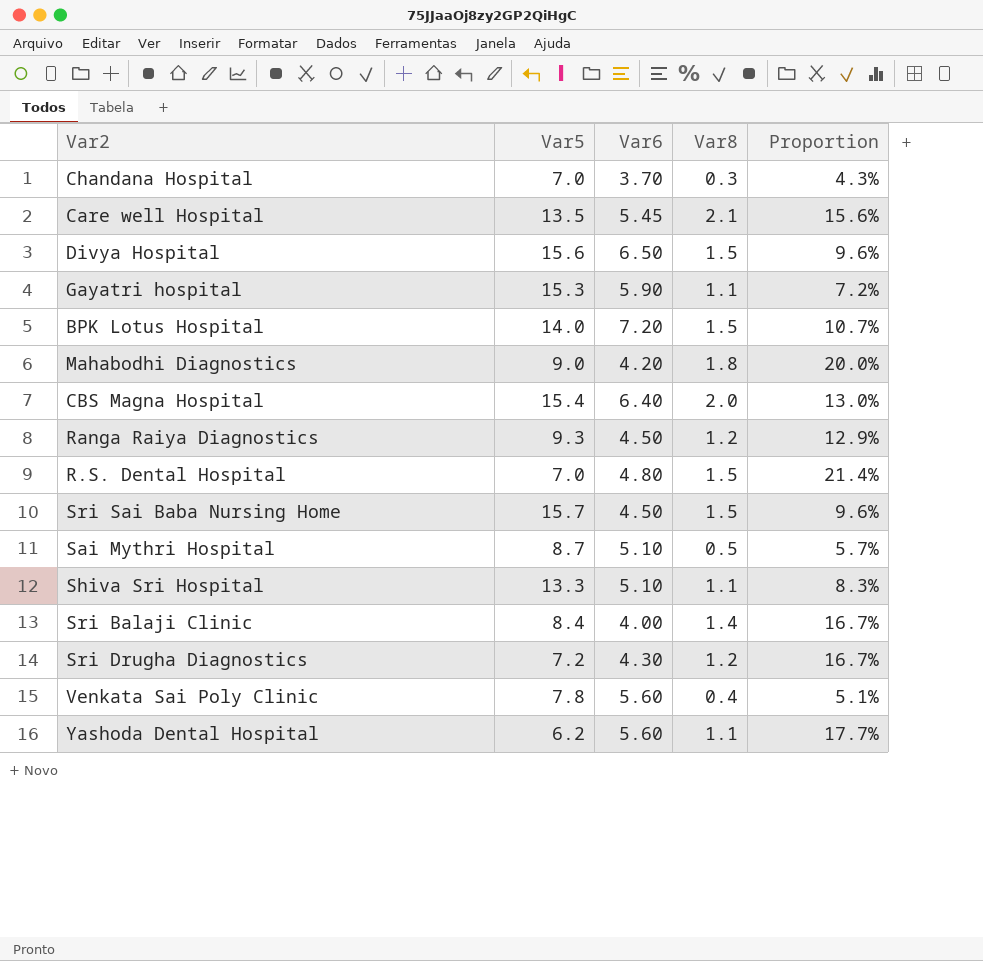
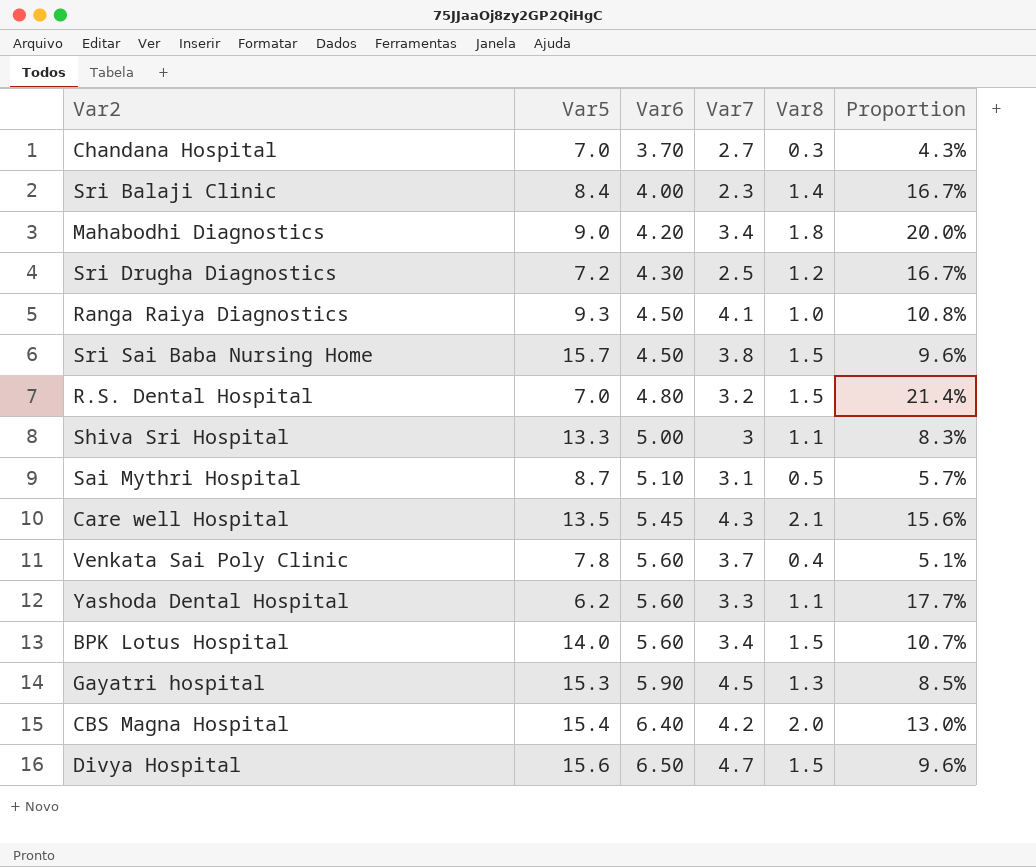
row order: none -> Var6 ascending
column Var7 | position: none -> 4
Ranga Raiya Diagnostics | Var8: 1.2 -> 1.0
Ranga Raiya Diagnostics | Proportion: 12.9% -> 10.8%
Shiva Sri Hospital | Var6: 5.10 -> 5.00
BPK Lotus Hospital | Var6: 7.20 -> 5.60
Gayatri hospital | Var8: 1.1 -> 1.3
Gayatri hospital | Proportion: 7.2% -> 8.5%

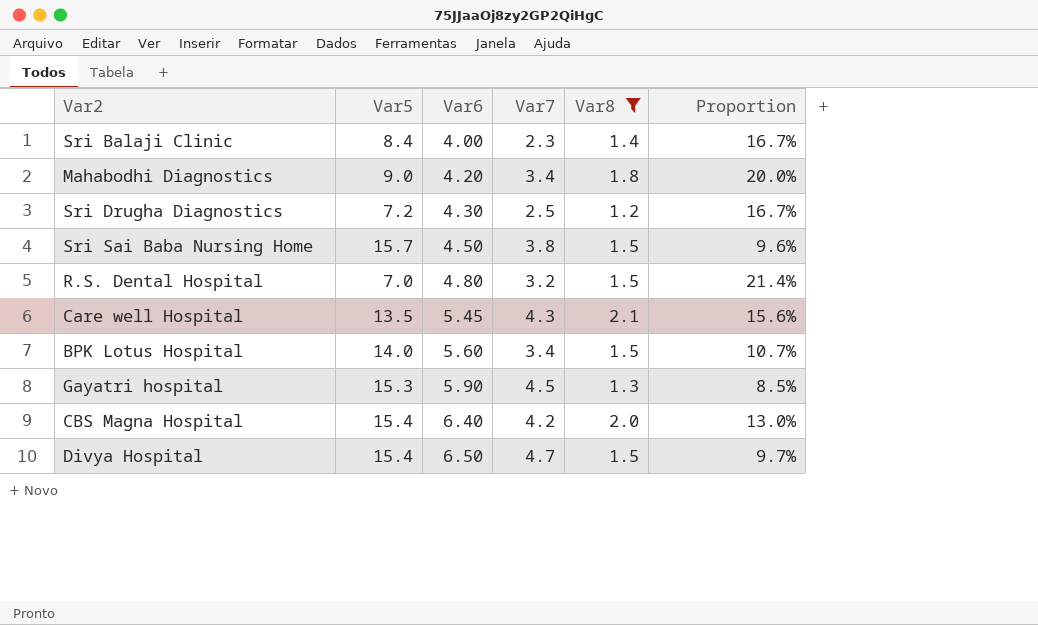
filter: none -> Var8 >= 1.2
Divya Hospital | Var5: 15.6 -> 15.4
Divya Hospital | Proportion: 9.6% -> 9.7%

